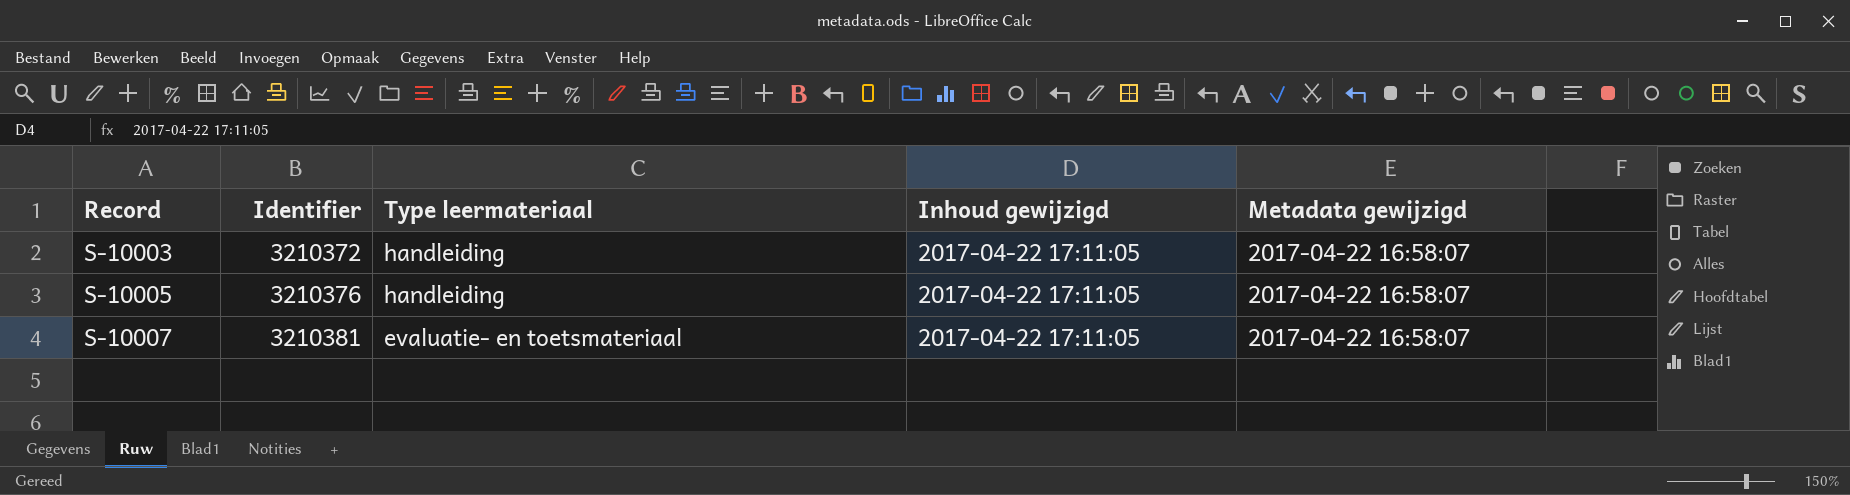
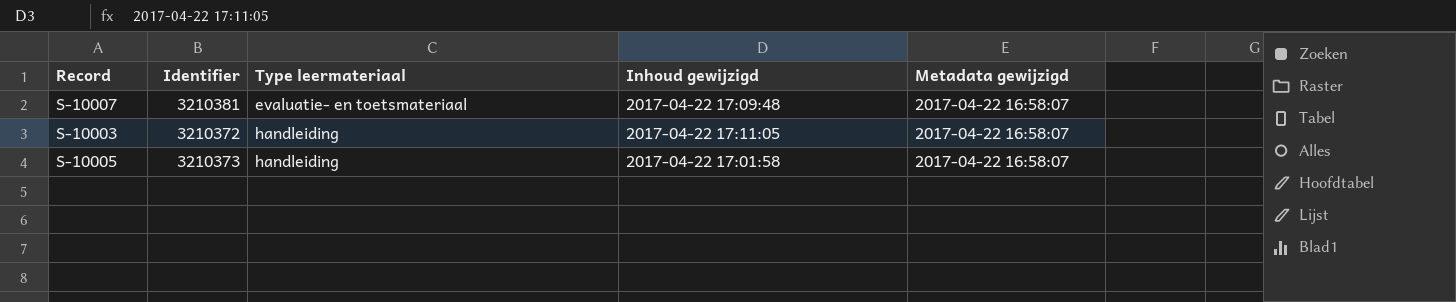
row order: Record ascending -> Type leermateriaal ascending
S-10007 | Inhoud gewijzigd: 2017-04-22 17:11:05 -> 2017-04-22 17:09:48
S-10005 | Identifier: 3210376 -> 3210373
S-10005 | Inhoud gewijzigd: 2017-04-22 17:11:05 -> 2017-04-22 17:01:58

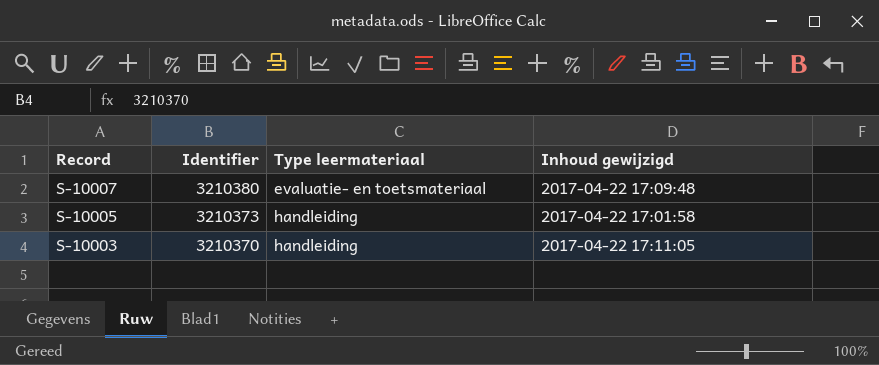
row order: Type leermateriaal ascending -> Record descending
column Metadata gewijzigd | position: 5 -> none
S-10007 | Identifier: 3210381 -> 3210380
S-10003 | Identifier: 3210372 -> 3210370

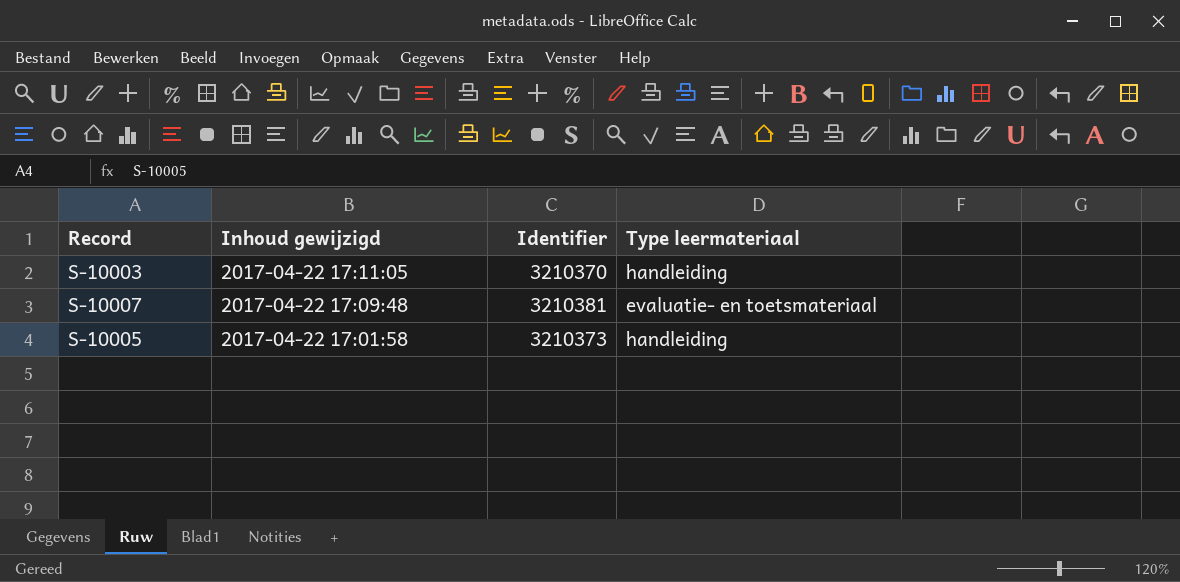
row order: Record descending -> Inhoud gewijzigd descending
column Inhoud gewijzigd | position: 4 -> 2
S-10007 | Identifier: 3210380 -> 3210381

